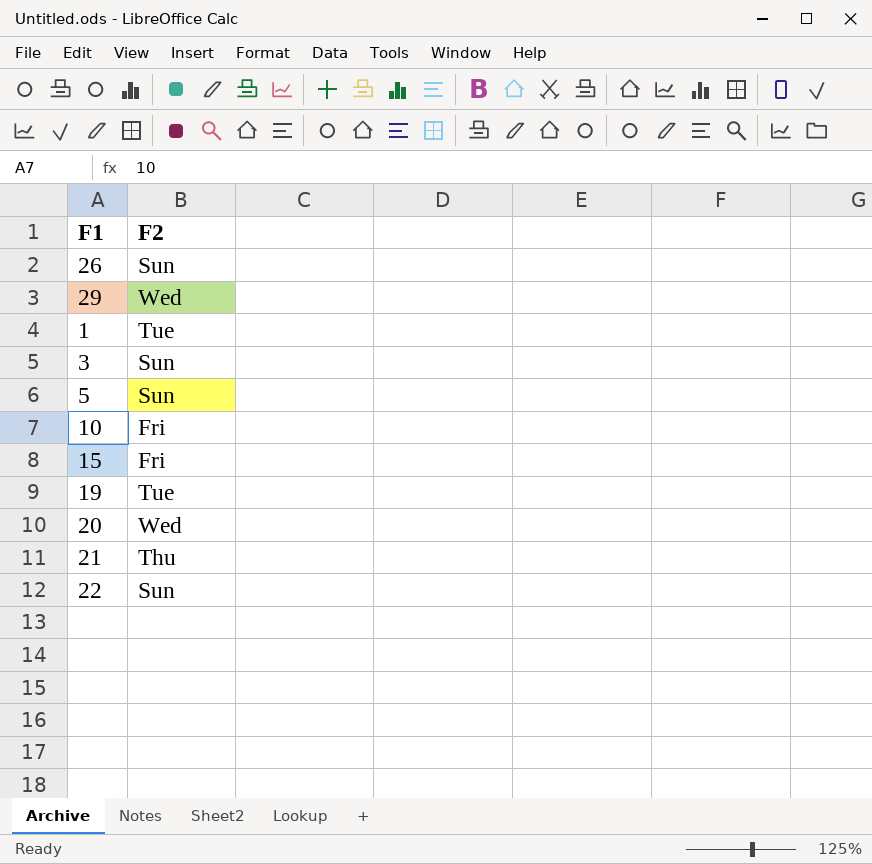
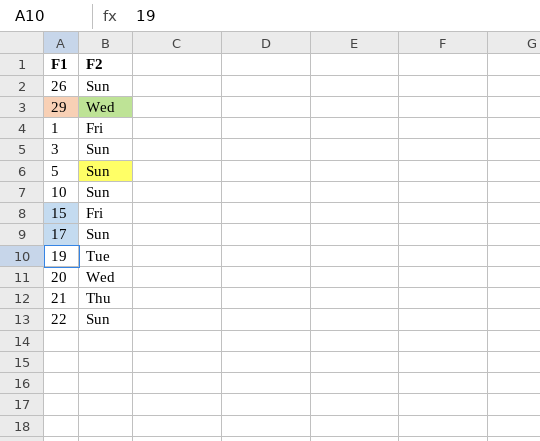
1 | F2: Tue -> Fri
10 | F2: Fri -> Sun
row 17: none -> Sun

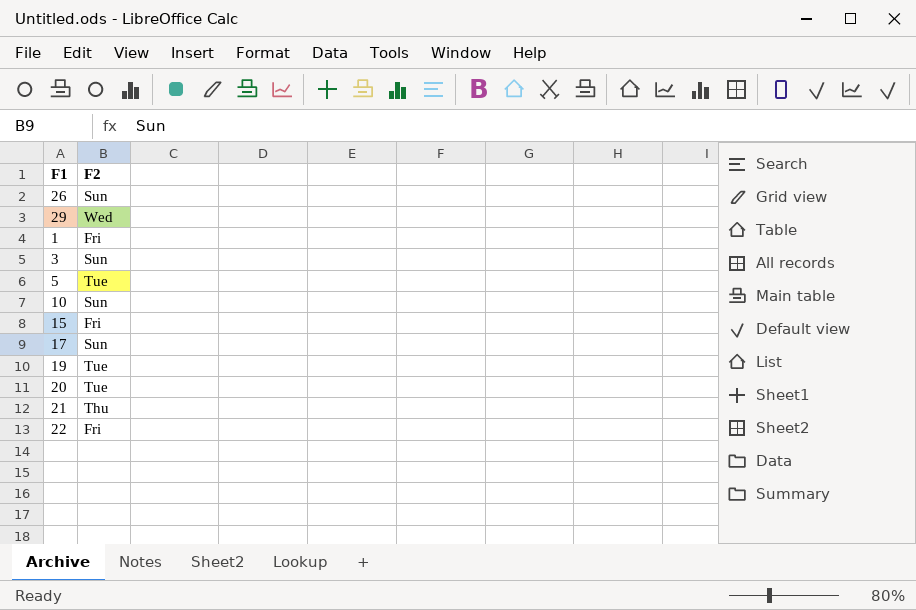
5 | F2: Sun -> Tue
20 | F2: Wed -> Tue
22 | F2: Sun -> Fri

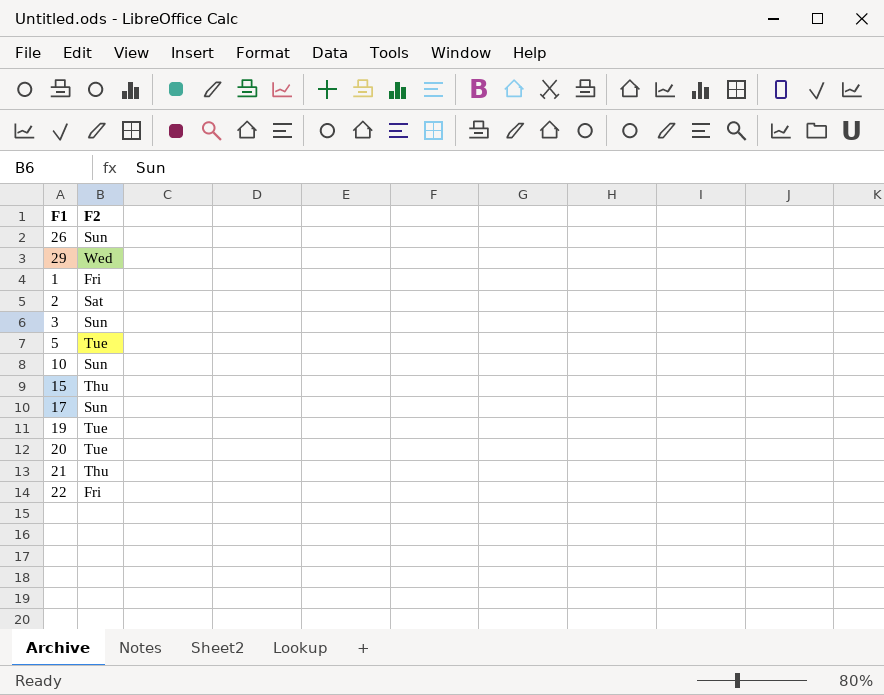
row 2: none -> Sat
15 | F2: Fri -> Thu

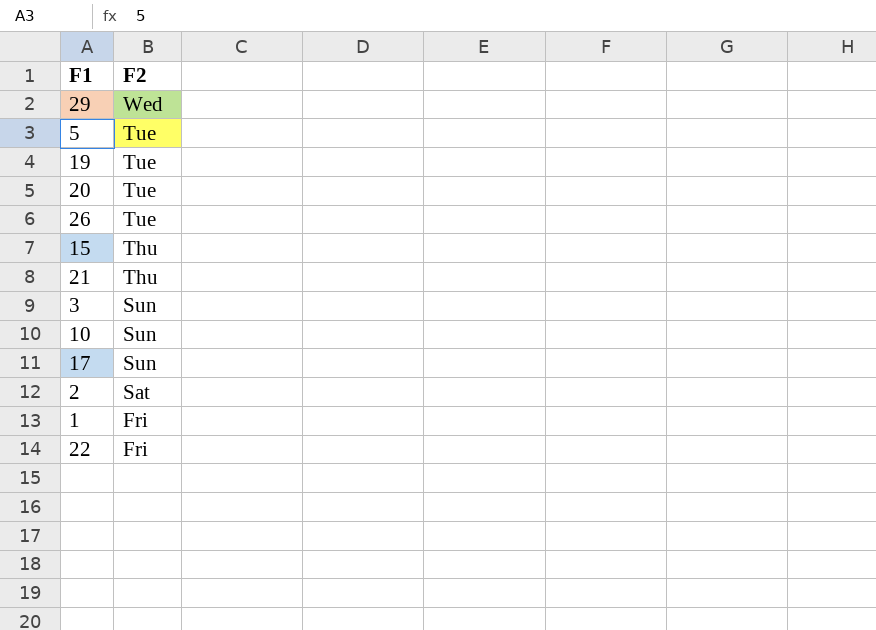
row order: none -> F2 descending
26 | F2: Sun -> Tue

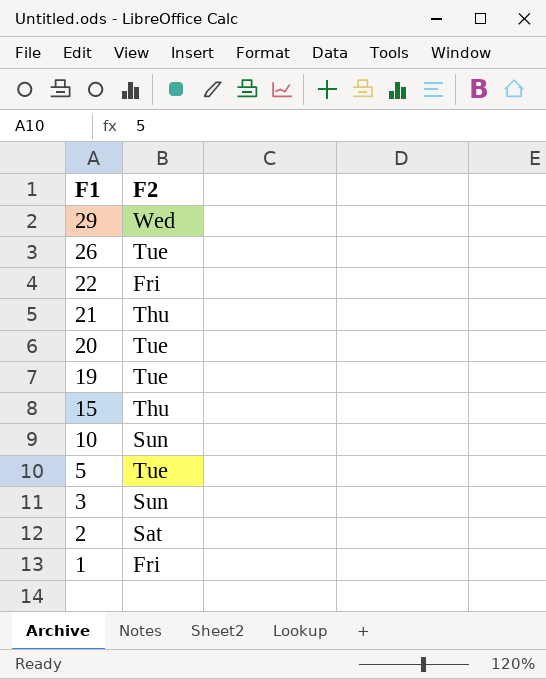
row order: F2 descending -> F1 descending
row 17: Sun -> none

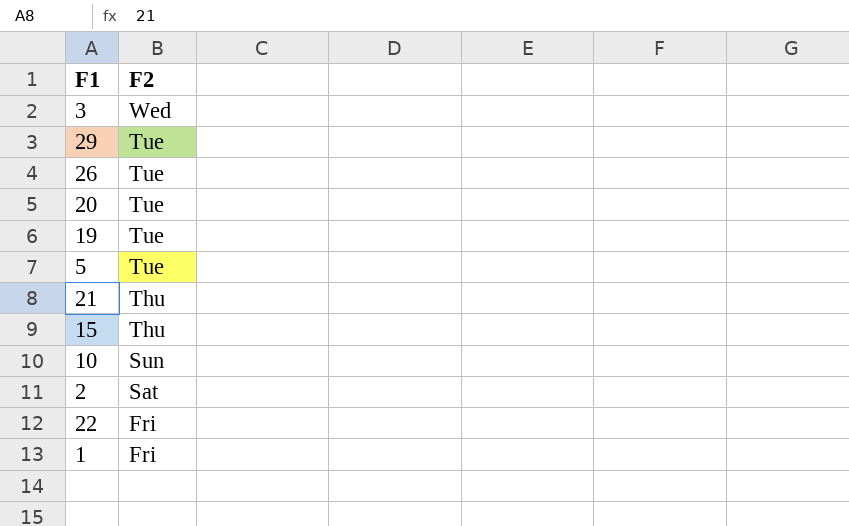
row order: F1 descending -> F2 descending
3 | F2: Sun -> Wed
29 | F2: Wed -> Tue

